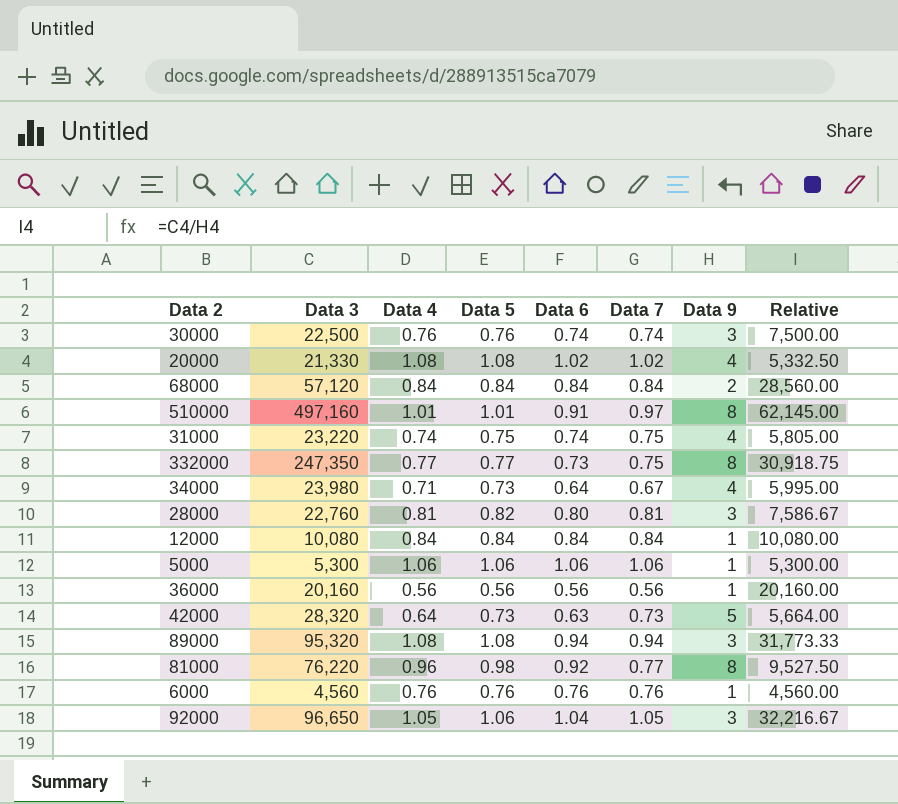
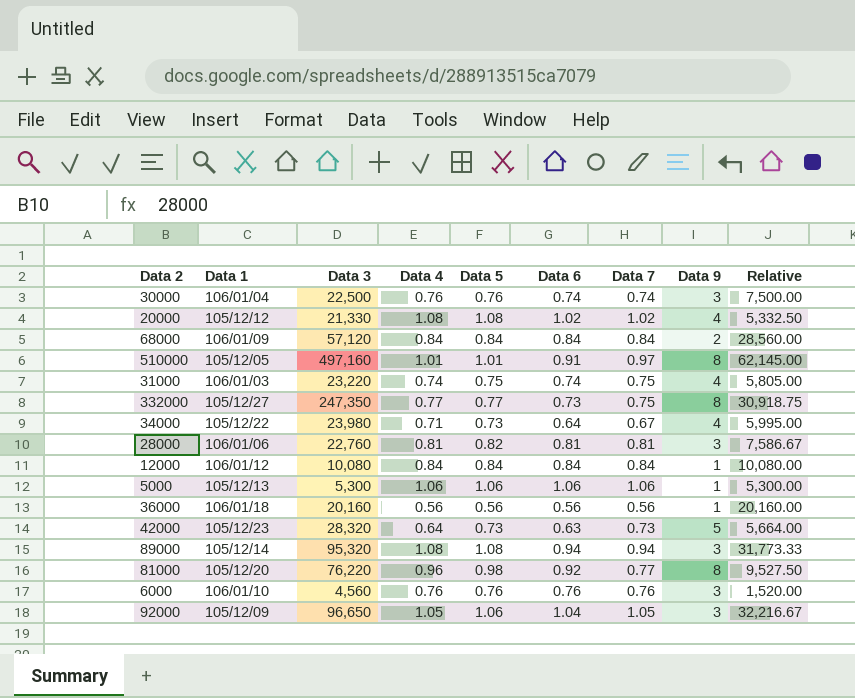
column Data 1 | position: none -> 2
28000 | Data 6: 0.80 -> 0.81
6000 | Data 9: 1 -> 3
6000 | Relative: 4,560.00 -> 1,520.00

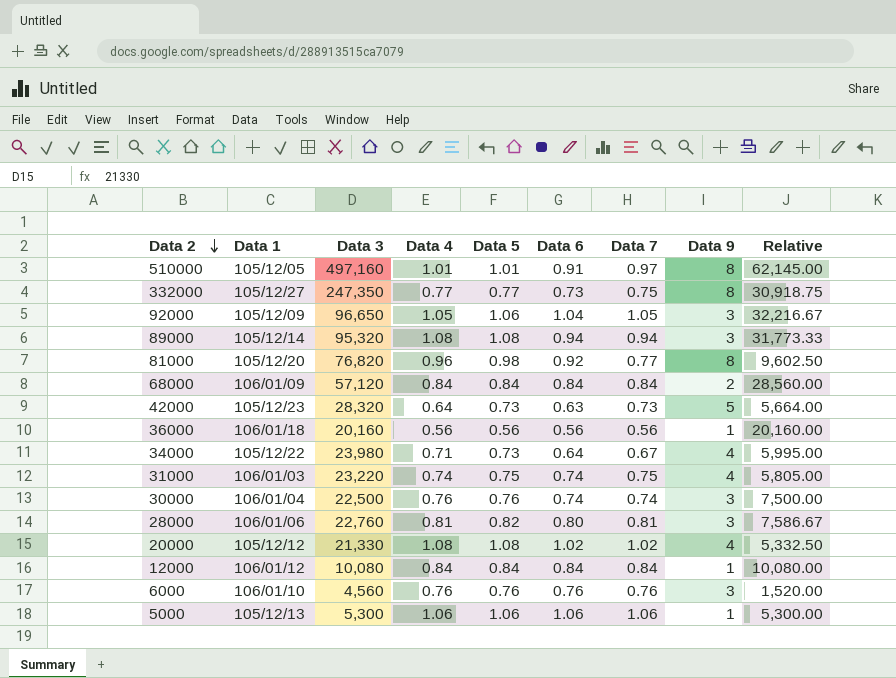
row order: none -> Data 2 descending
81000 | Data 3: 76,220 -> 76,820
81000 | Relative: 9,527.50 -> 9,602.50
28000 | Data 6: 0.81 -> 0.80

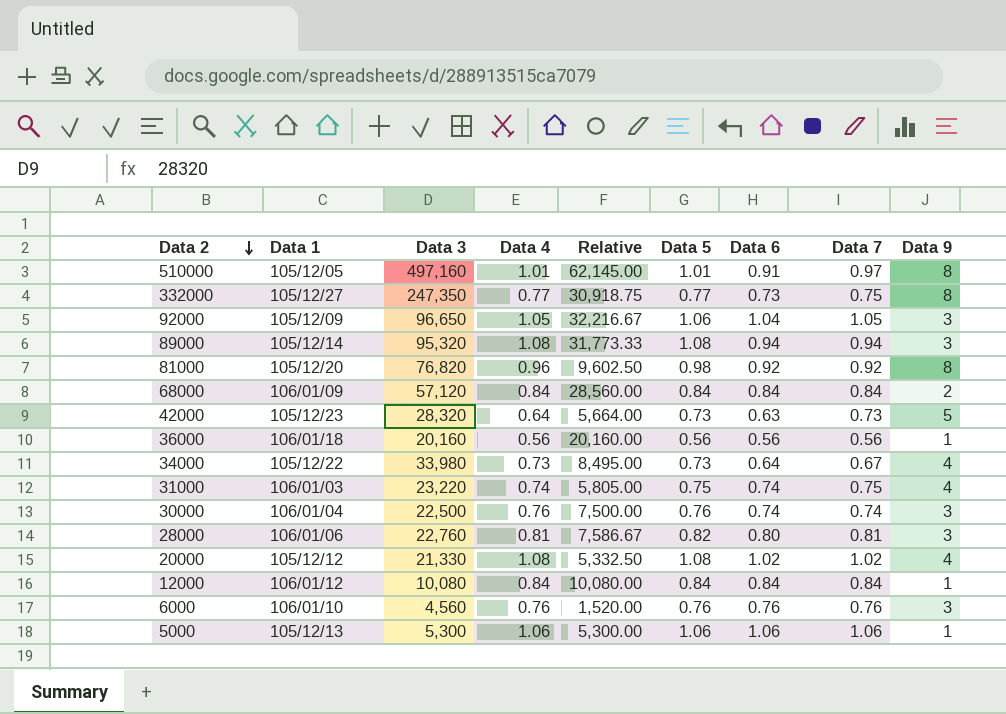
column Relative | position: 9 -> 5
81000 | Data 7: 0.77 -> 0.92
34000 | Data 3: 23,980 -> 33,980
34000 | Data 4: 0.71 -> 0.73
34000 | Relative: 5,995.00 -> 8,495.00

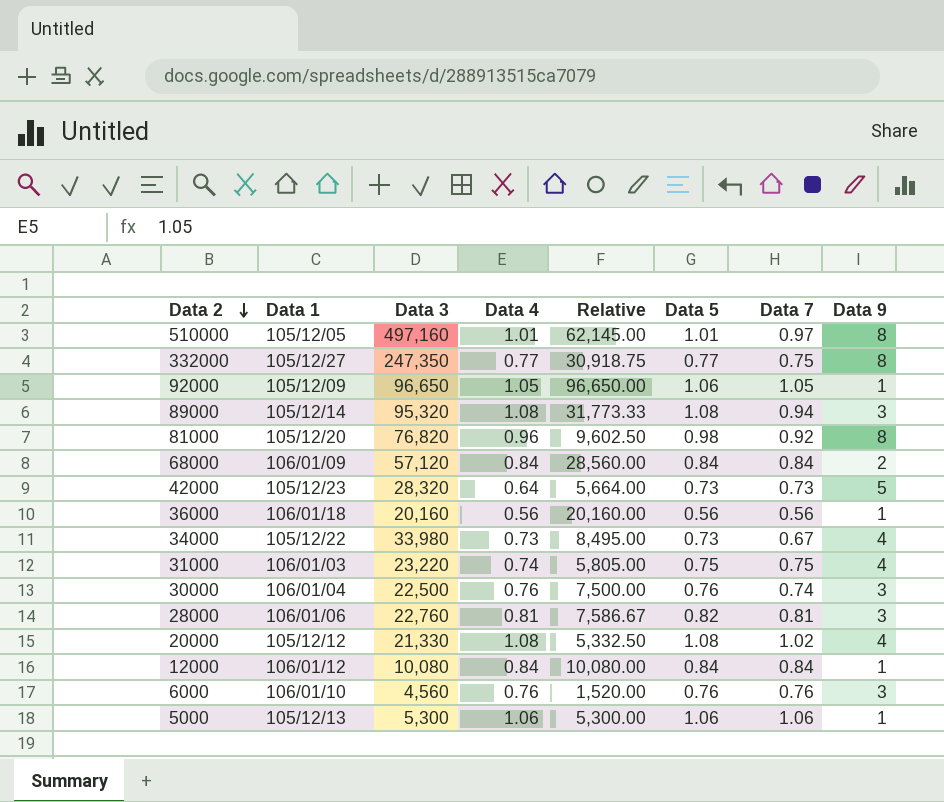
column Data 6 | position: 7 -> none
92000 | Relative: 32,216.67 -> 96,650.00
92000 | Data 9: 3 -> 1

